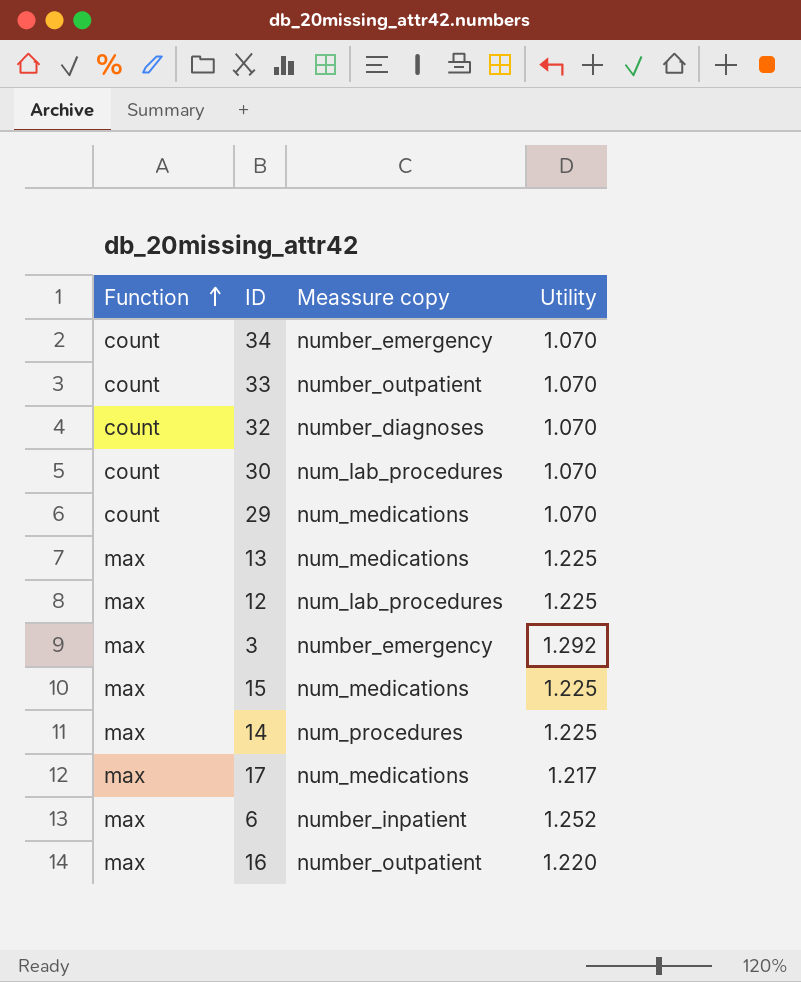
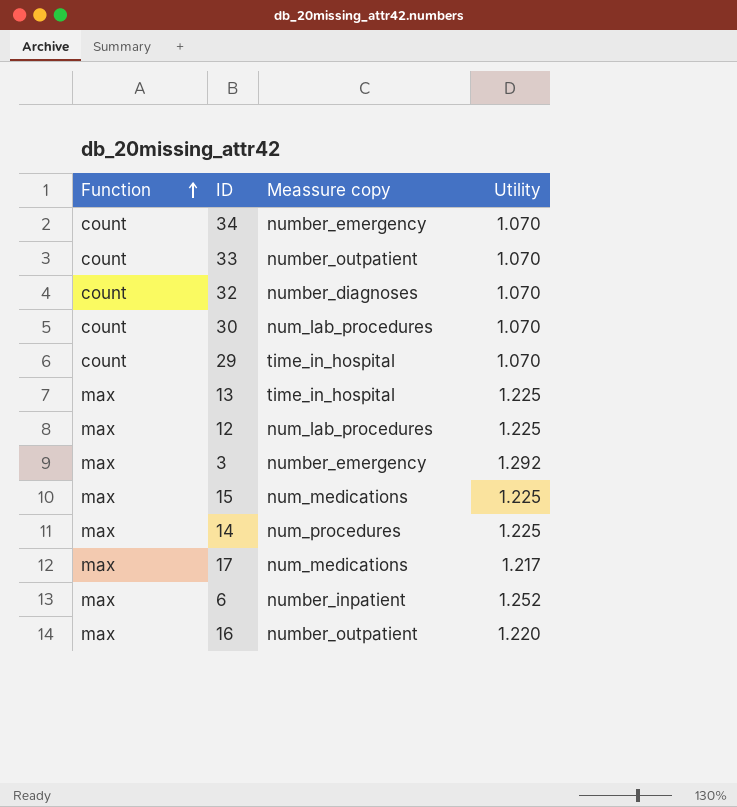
29 | Meassure copy: num_medications -> time_in_hospital
13 | Meassure copy: num_medications -> time_in_hospital

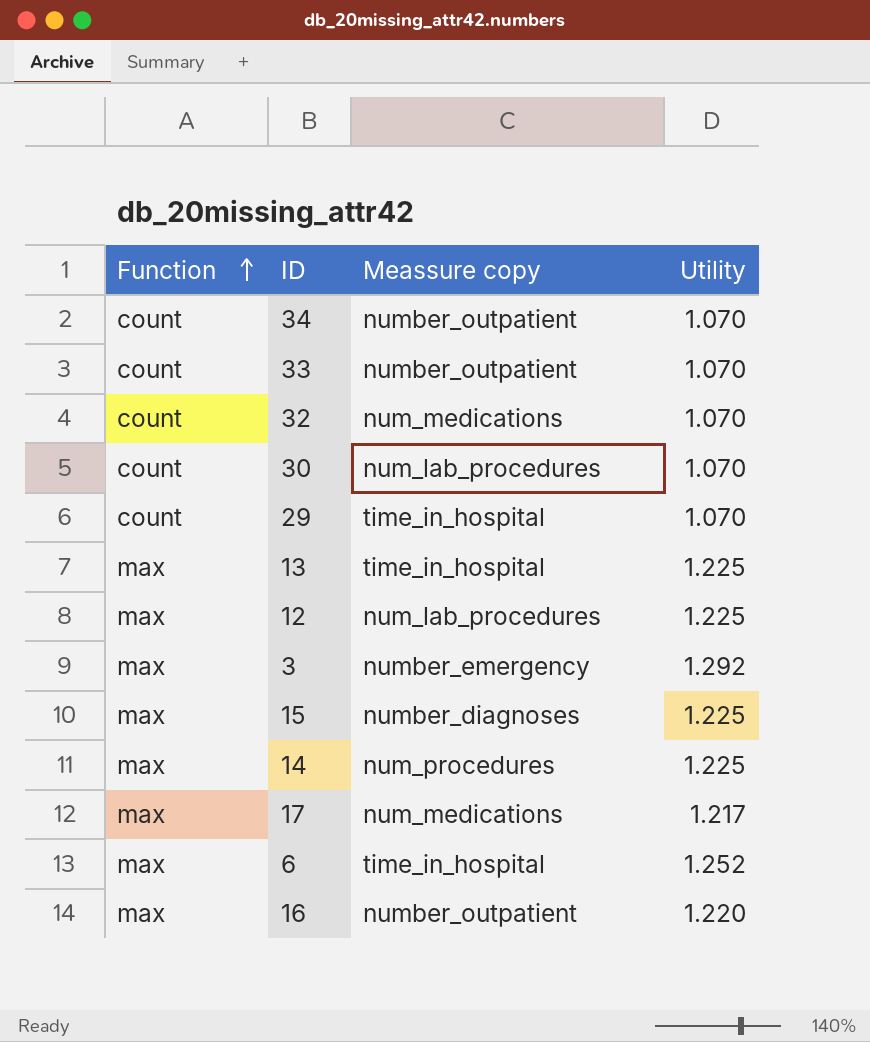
34 | Meassure copy: number_emergency -> number_outpatient
32 | Meassure copy: number_diagnoses -> num_medications
15 | Meassure copy: num_medications -> number_diagnoses
6 | Meassure copy: number_inpatient -> time_in_hospital

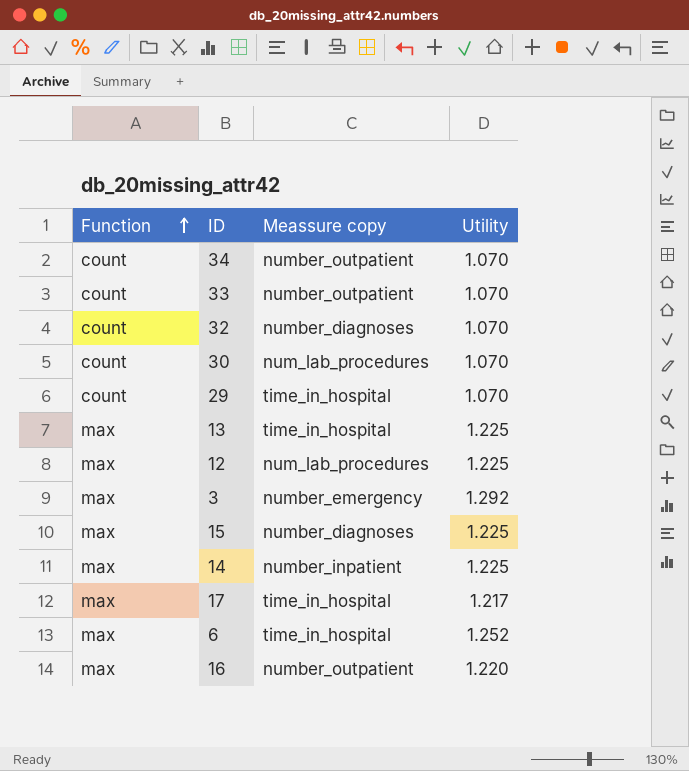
32 | Meassure copy: num_medications -> number_diagnoses
14 | Meassure copy: num_procedures -> number_inpatient
17 | Meassure copy: num_medications -> time_in_hospital

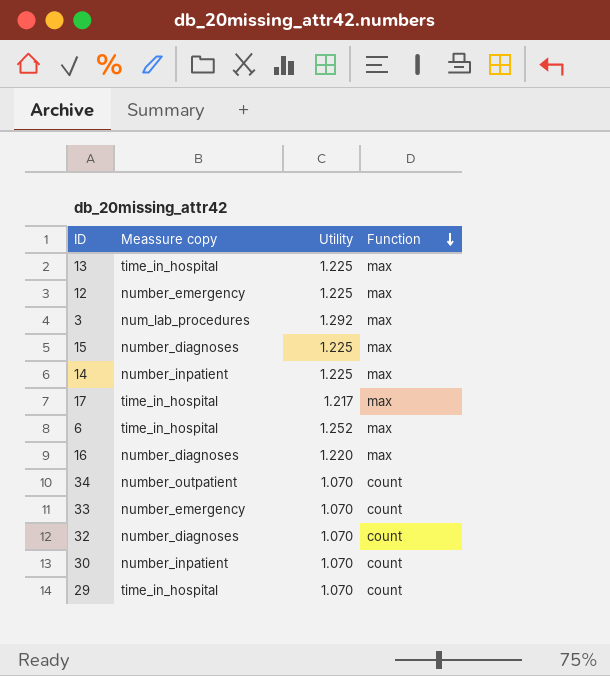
row order: Function ascending -> Function descending
column Function | position: 1 -> 4
12 | Meassure copy: num_lab_procedures -> number_emergency
3 | Meassure copy: number_emergency -> num_lab_procedures
16 | Meassure copy: number_outpatient -> number_diagnoses
33 | Meassure copy: number_outpatient -> number_emergency
30 | Meassure copy: num_lab_procedures -> number_inpatient

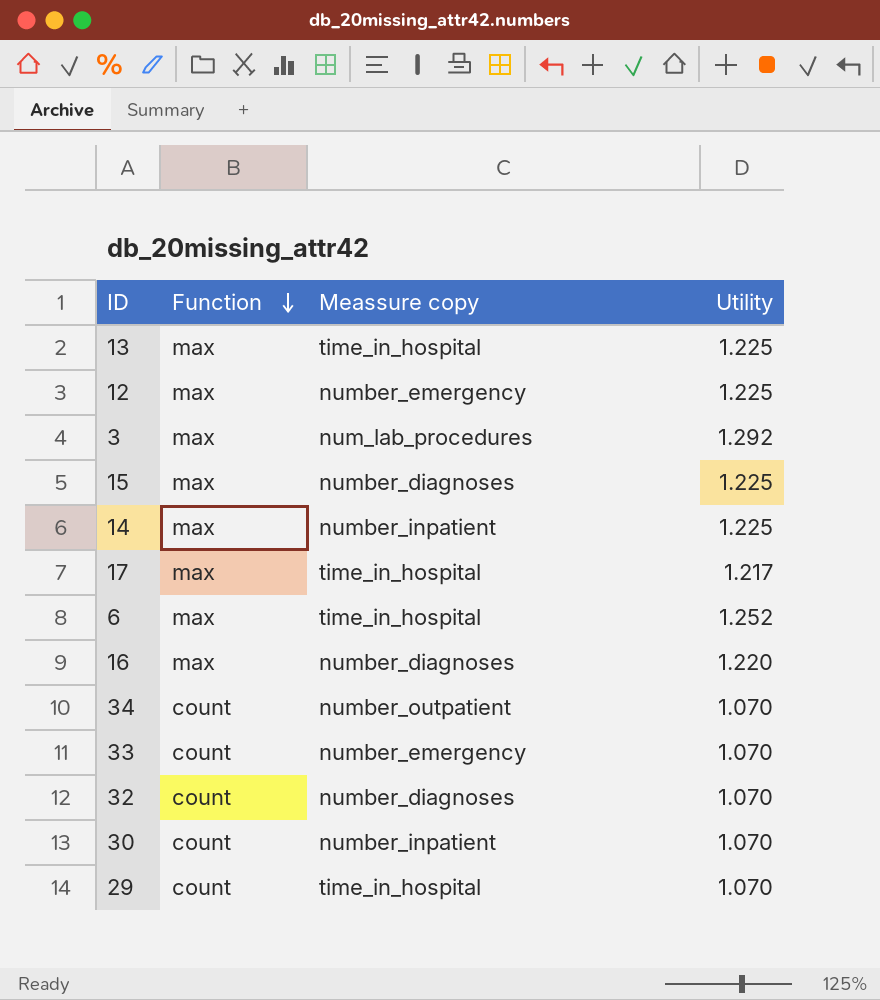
column Function | position: 4 -> 2

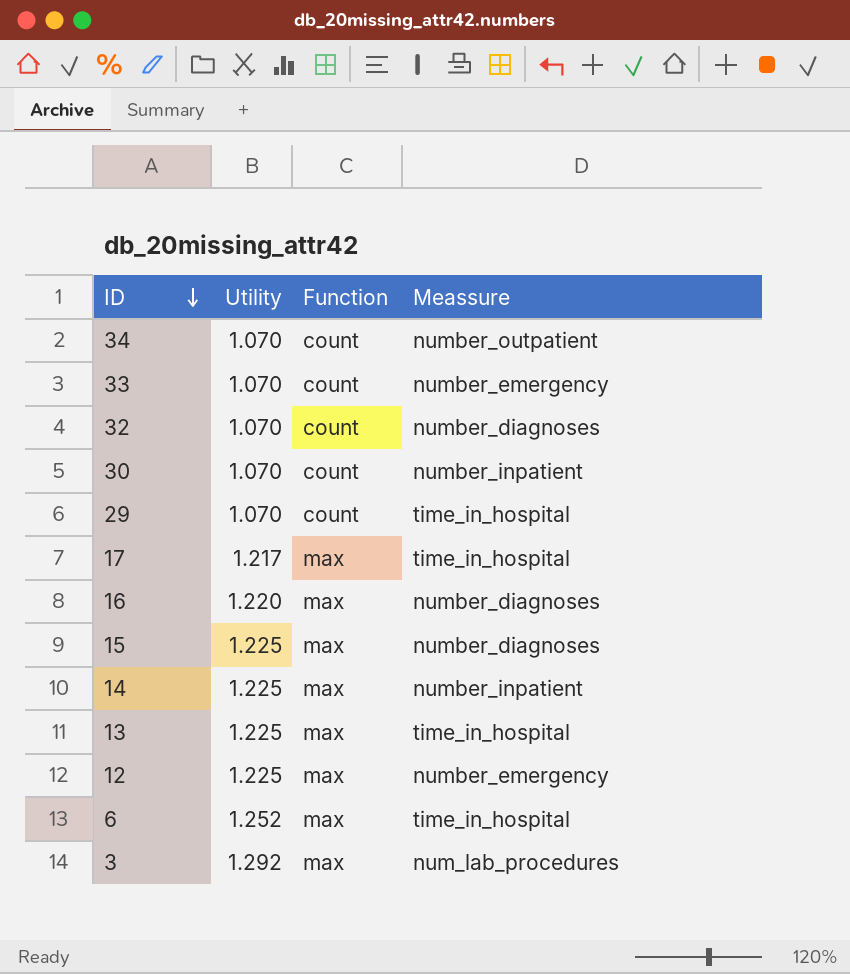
row order: Function descending -> ID descending
column Utility | position: 4 -> 2
column name: Meassure copy -> Meassure

